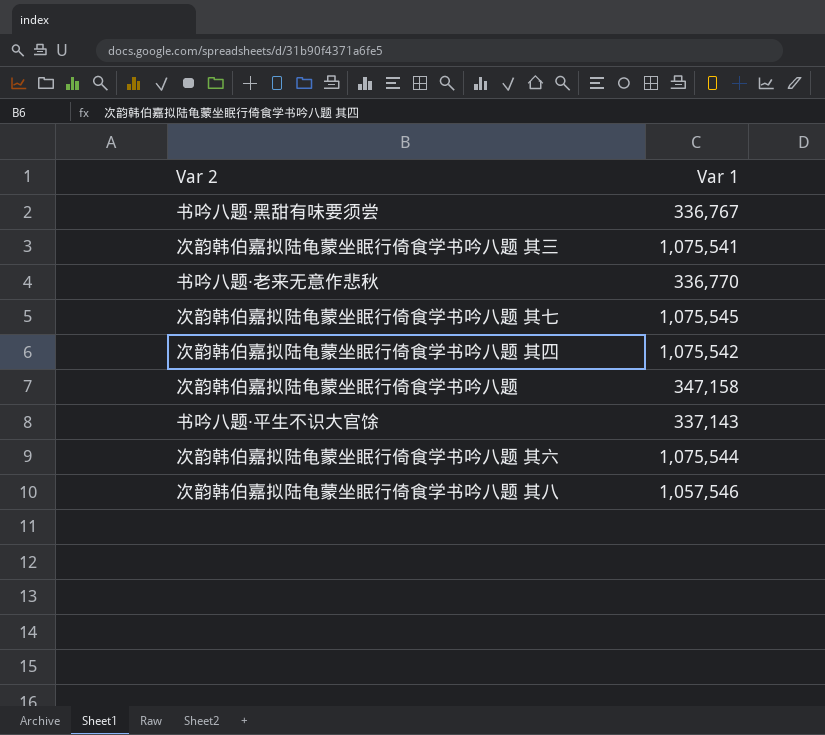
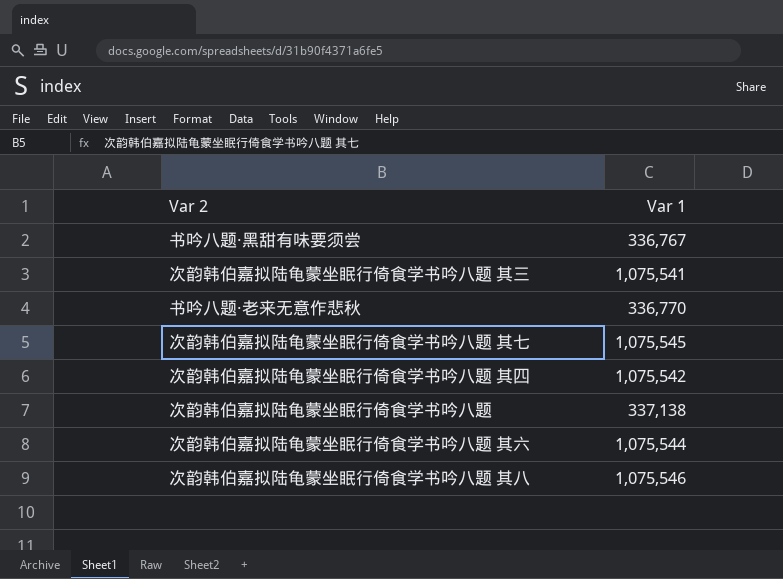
row 书吟八题·平生不识大官馀: 337,143 -> none
次韵韩伯嘉拟陆龟蒙坐眠行倚食学书吟八题 | Var 1: 347,158 -> 337,138
次韵韩伯嘉拟陆龟蒙坐眠行倚食学书吟八题 其八 | Var 1: 1,057,546 -> 1,075,546

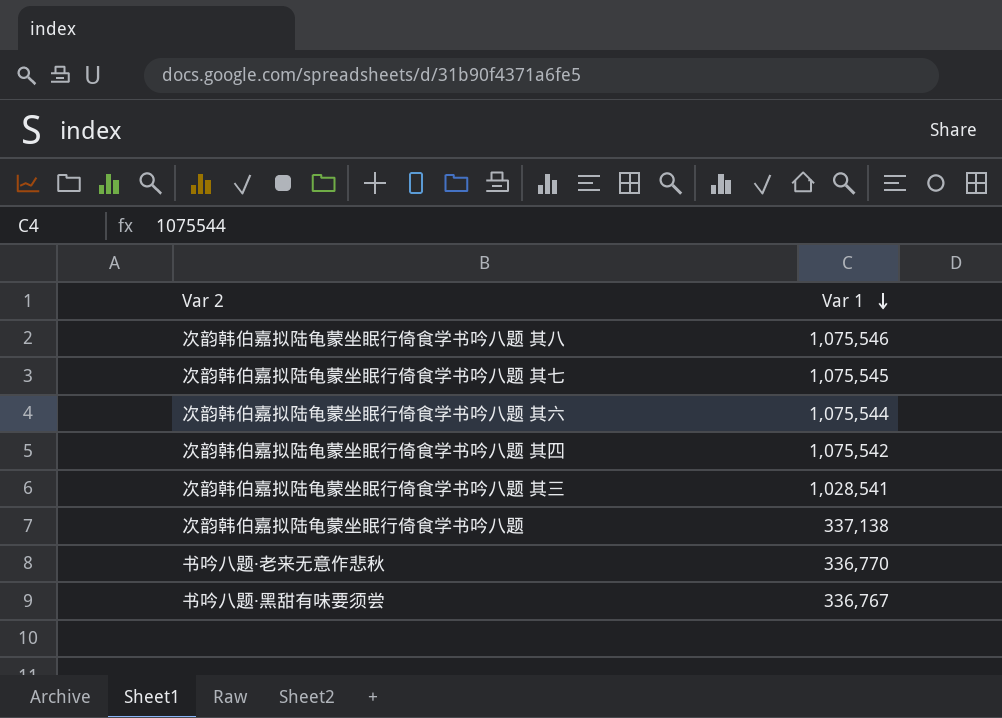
row order: none -> Var 1 descending
次韵韩伯嘉拟陆龟蒙坐眠行倚食学书吟八题 其三 | Var 1: 1,075,541 -> 1,028,541

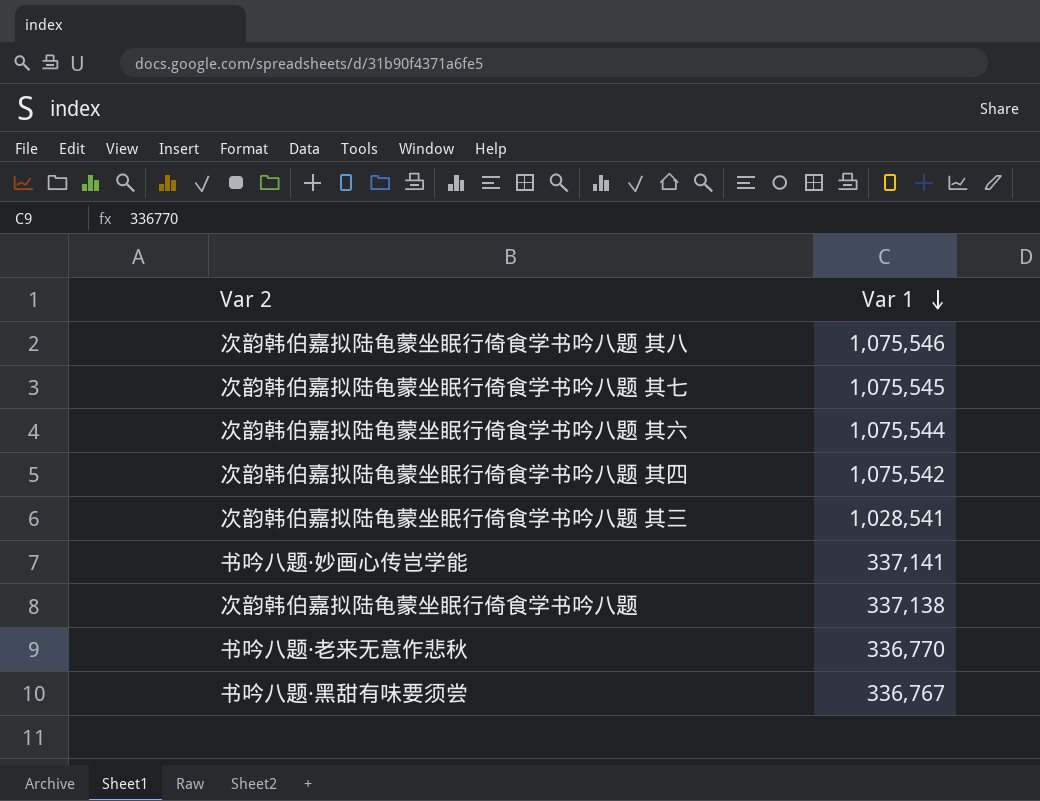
row 书吟八题·妙画心传岂学能: none -> 337,141

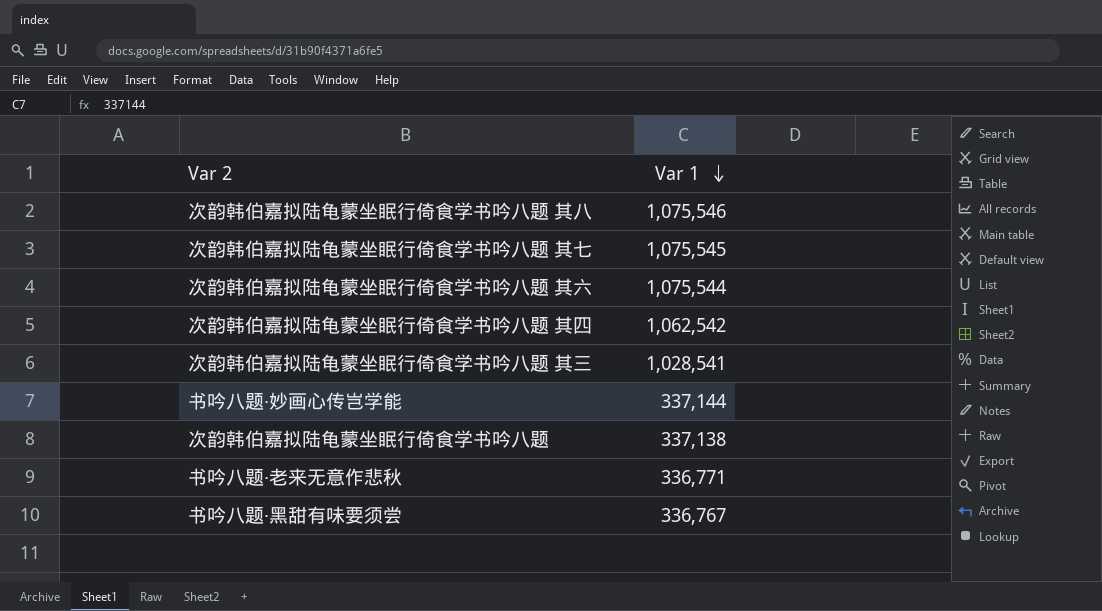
次韵韩伯嘉拟陆龟蒙坐眠行倚食学书吟八题 其四 | Var 1: 1,075,542 -> 1,062,542
书吟八题·妙画心传岂学能 | Var 1: 337,141 -> 337,144
书吟八题·老来无意作悲秋 | Var 1: 336,770 -> 336,771

